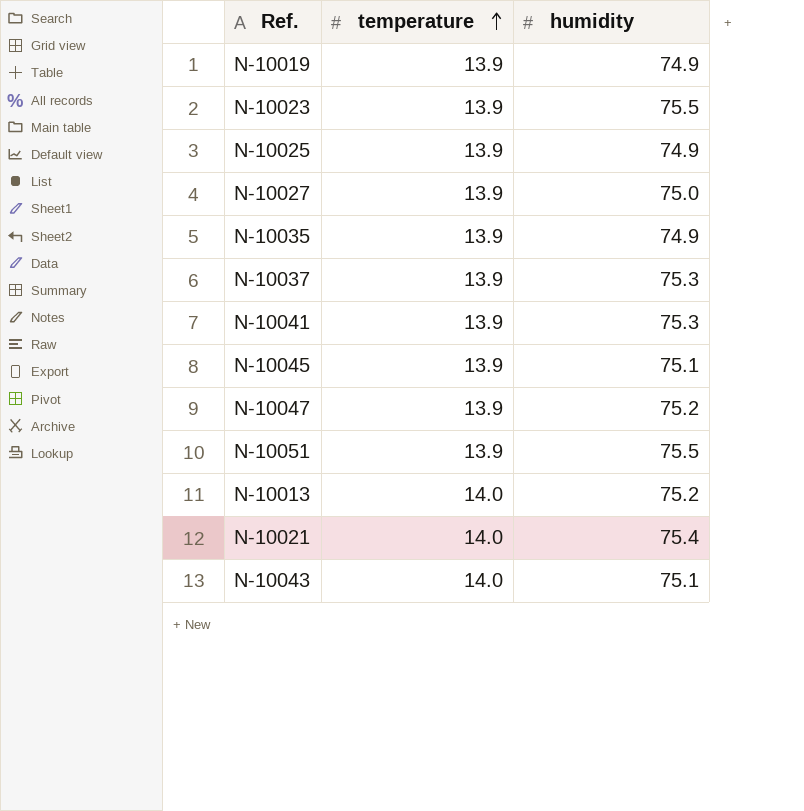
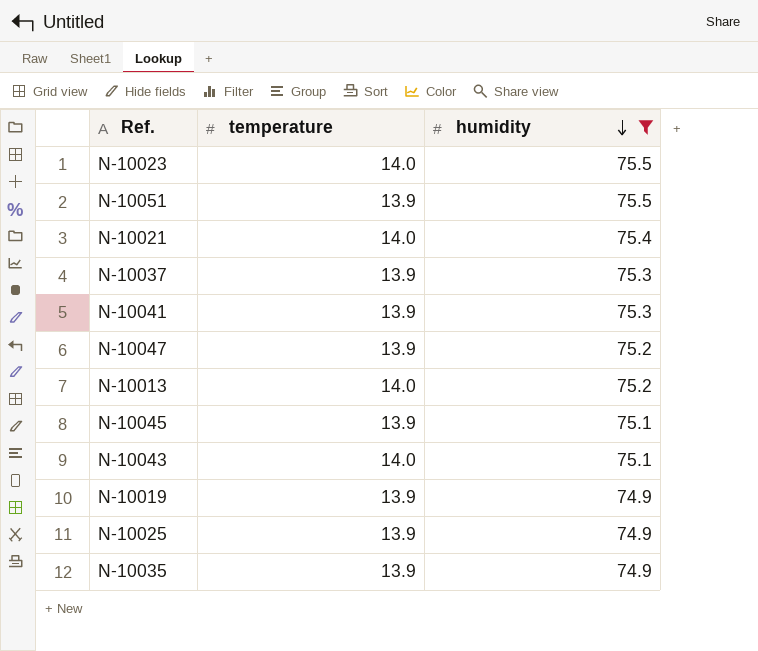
filter: none -> humidity != 75.0
row order: temperature ascending -> humidity descending
N-10023 | temperature: 13.9 -> 14.0

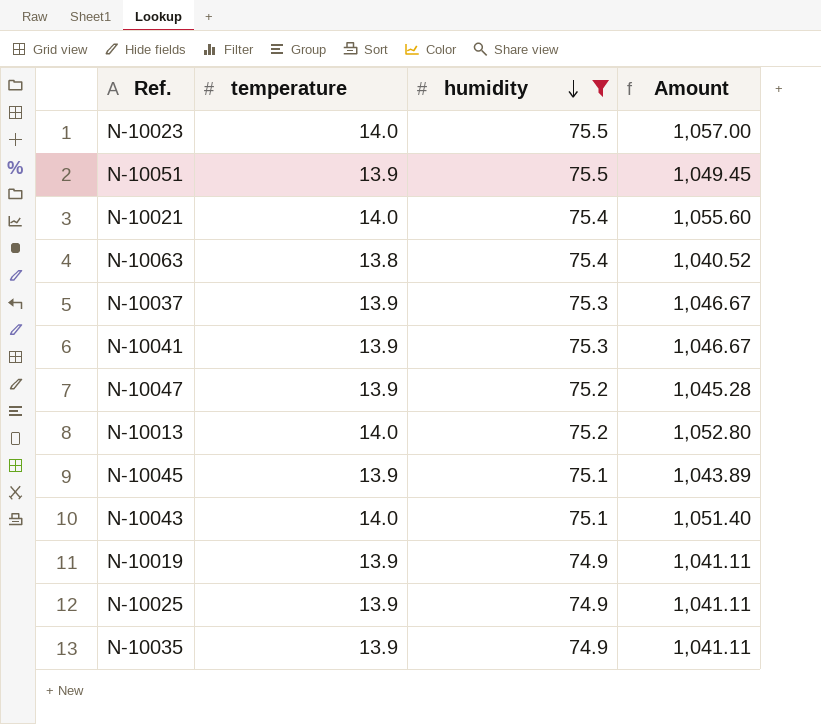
column Amount | formula: none -> [temperature] * [humidity]
row N-10063: none -> 13.8 | 75.4 | 1,040.52

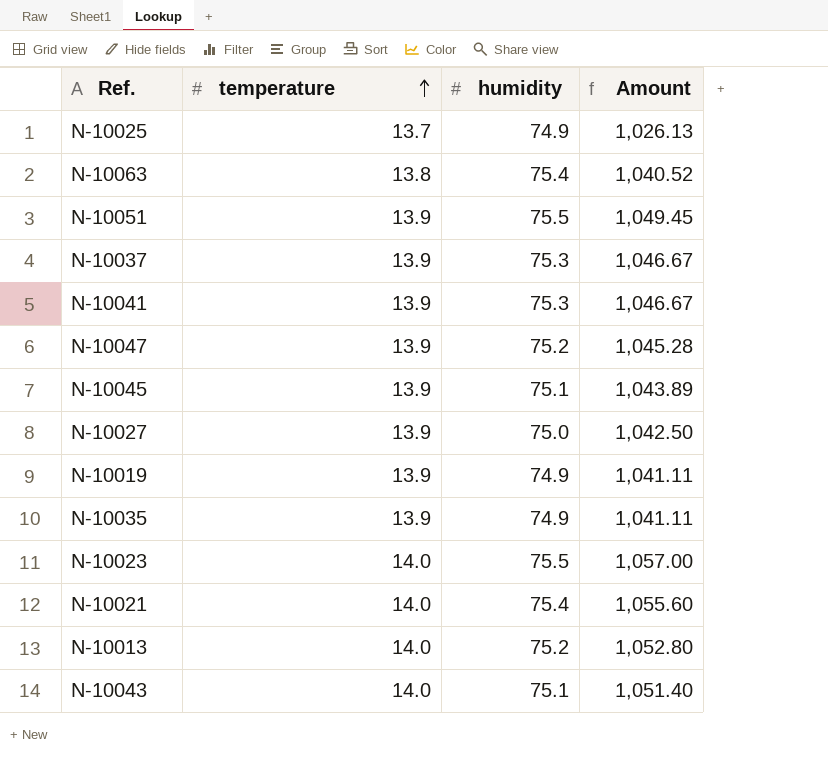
filter: humidity != 75.0 -> none
row order: humidity descending -> temperature ascending
N-10025 | temperature: 13.9 -> 13.7
N-10025 | Amount: 1,041.11 -> 1,026.13

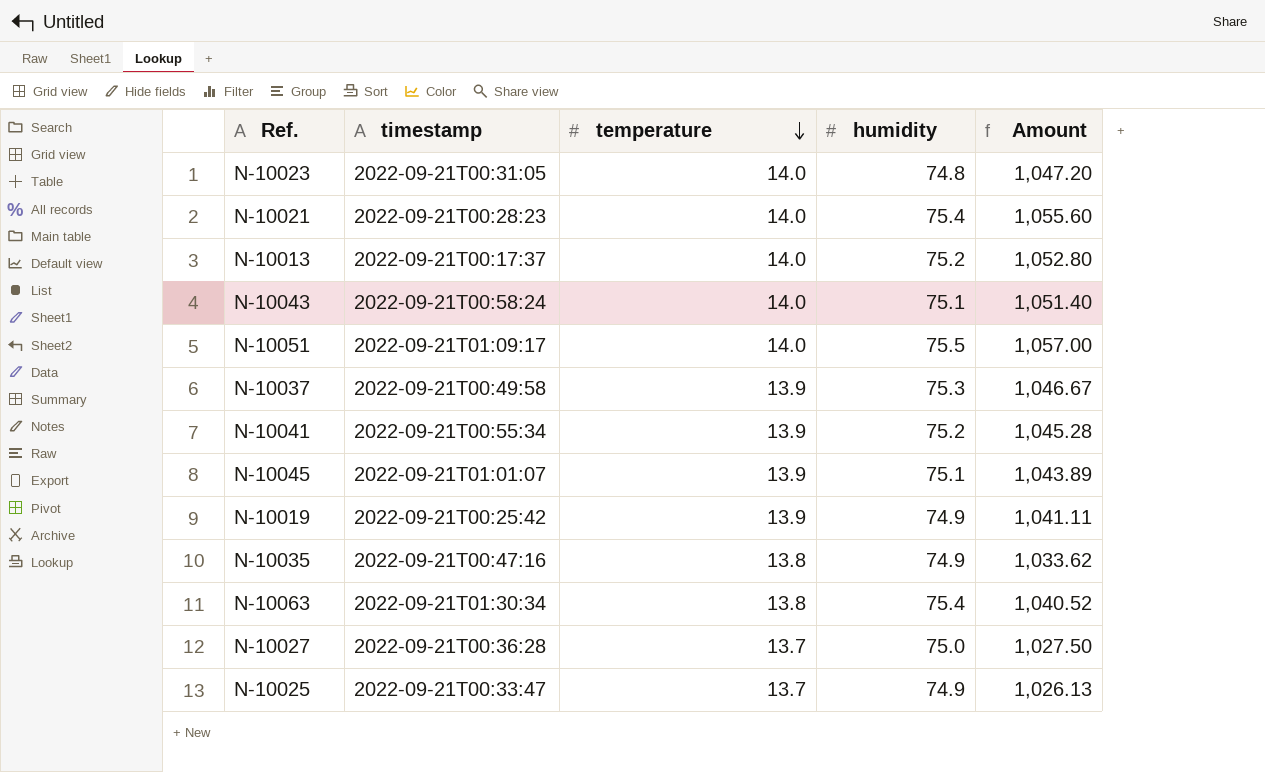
row order: temperature ascending -> temperature descending
column timestamp | position: none -> 2
row N-10047: 13.9 | 75.2 | 1,045.28 -> none
N-10023 | humidity: 75.5 -> 74.8
N-10023 | Amount: 1,057.00 -> 1,047.20
N-10051 | temperature: 13.9 -> 14.0
N-10051 | Amount: 1,049.45 -> 1,057.00
N-10041 | humidity: 75.3 -> 75.2
N-10041 | Amount: 1,046.67 -> 1,045.28
N-10035 | temperature: 13.9 -> 13.8
N-10035 | Amount: 1,041.11 -> 1,033.62
N-10027 | temperature: 13.9 -> 13.7
N-10027 | Amount: 1,042.50 -> 1,027.50

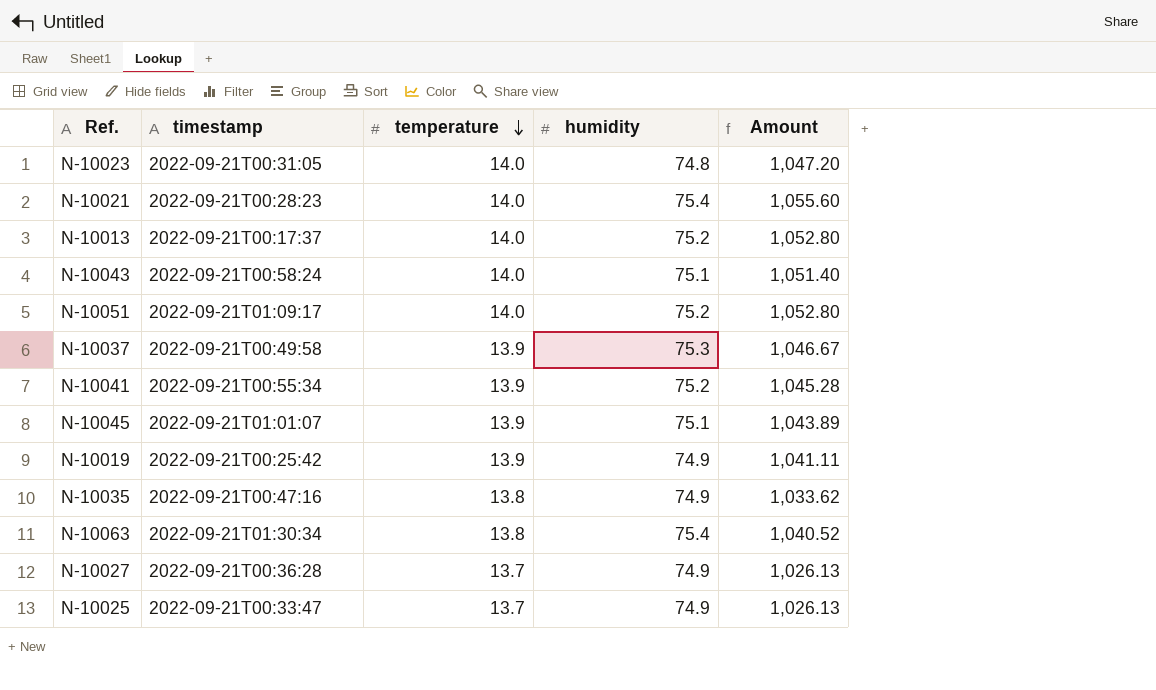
N-10051 | humidity: 75.5 -> 75.2
N-10051 | Amount: 1,057.00 -> 1,052.80
N-10027 | humidity: 75.0 -> 74.9
N-10027 | Amount: 1,027.50 -> 1,026.13

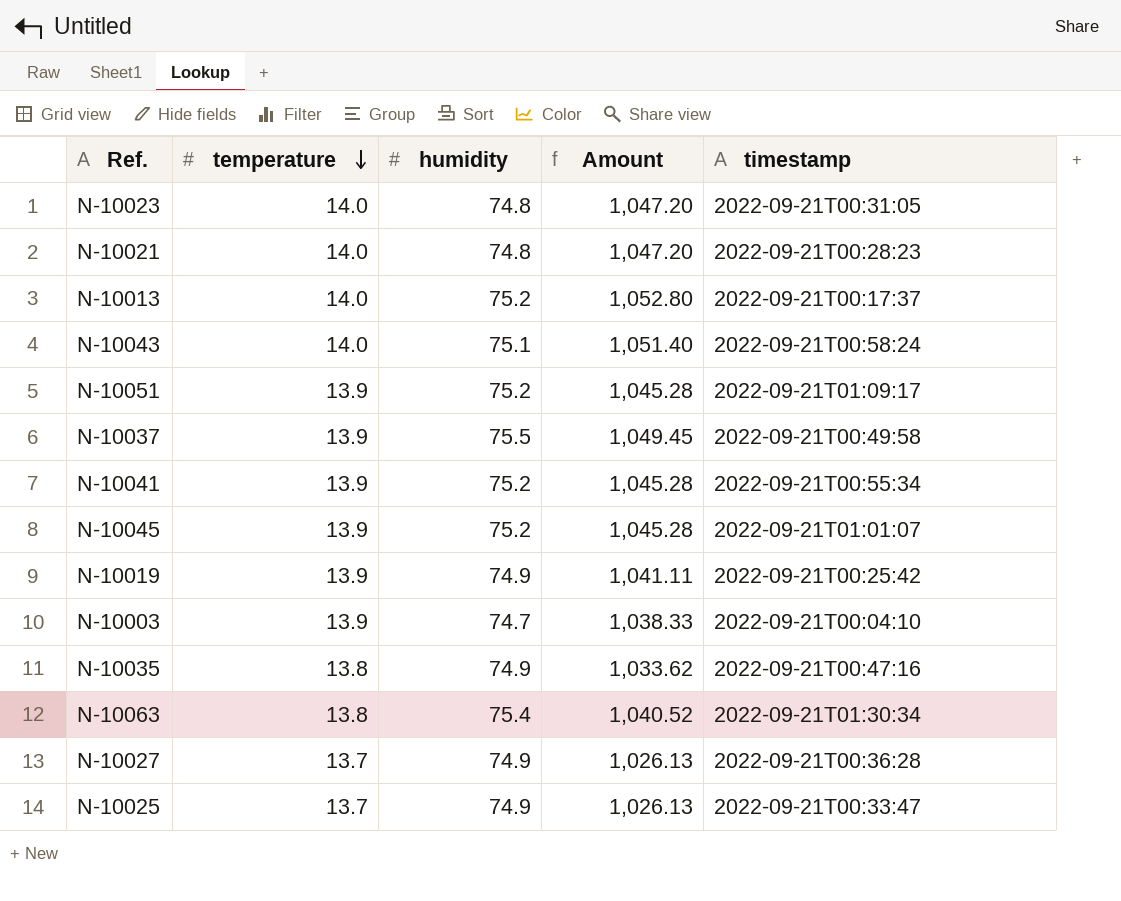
column timestamp | position: 2 -> 5
N-10021 | humidity: 75.4 -> 74.8
N-10021 | Amount: 1,055.60 -> 1,047.20
N-10051 | temperature: 14.0 -> 13.9
N-10051 | Amount: 1,052.80 -> 1,045.28
N-10037 | humidity: 75.3 -> 75.5
N-10037 | Amount: 1,046.67 -> 1,049.45
N-10045 | humidity: 75.1 -> 75.2
N-10045 | Amount: 1,043.89 -> 1,045.28
row N-10003: none -> 13.9 | 74.7 | 1,038.33 | 2022-09-21T00:04:10

